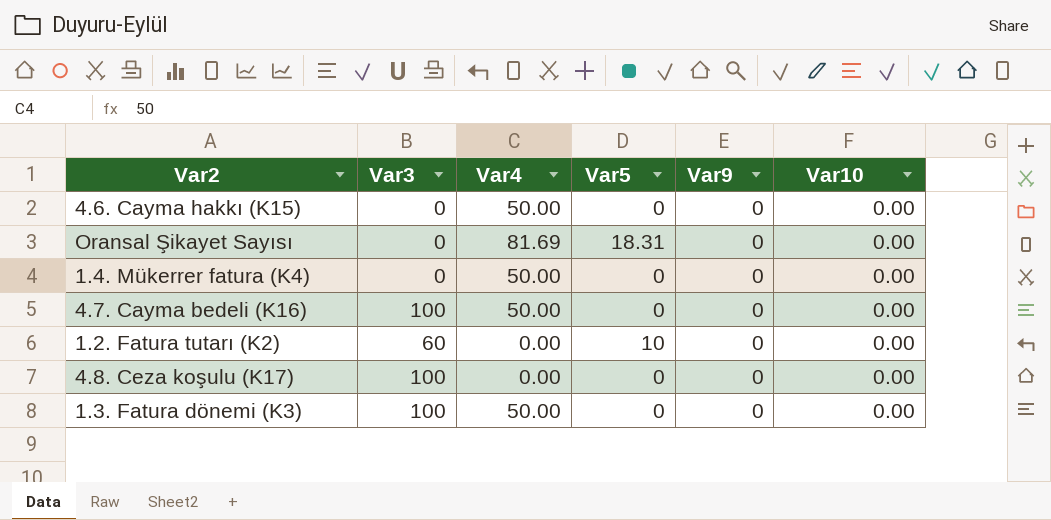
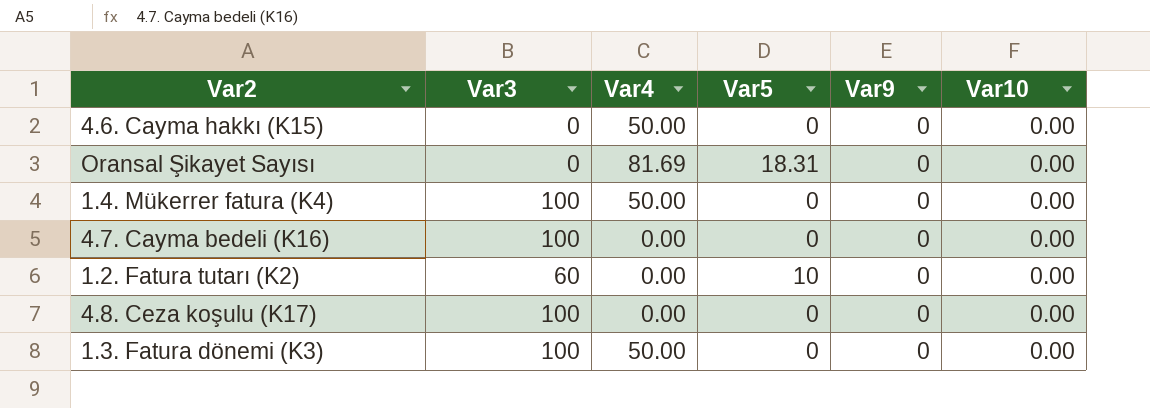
1.4. Mükerrer fatura (K4) | Var3: 0 -> 100
4.7. Cayma bedeli (K16) | Var4: 50.00 -> 0.00

